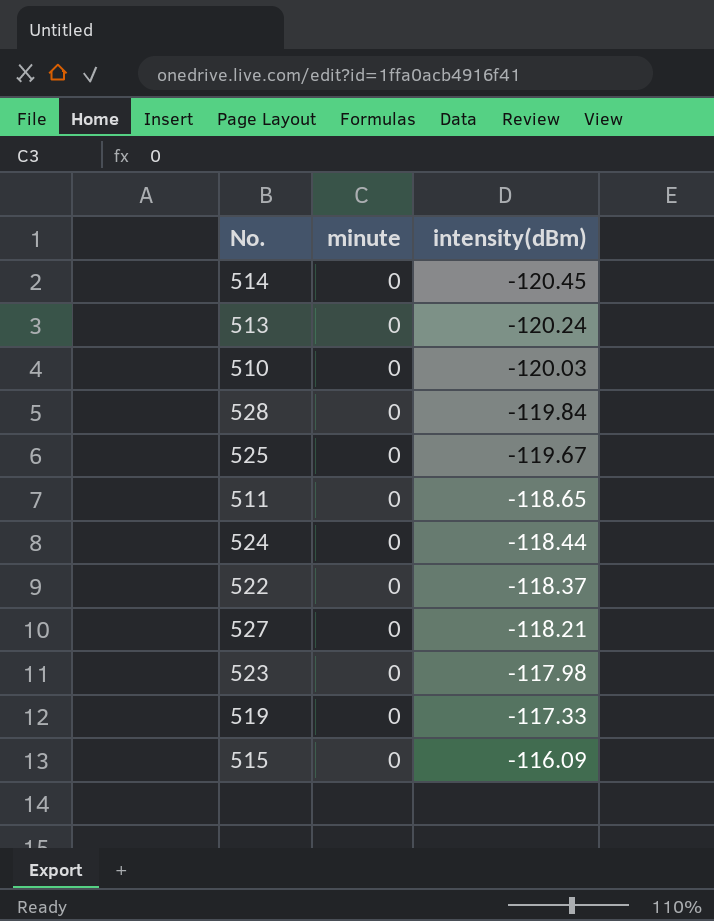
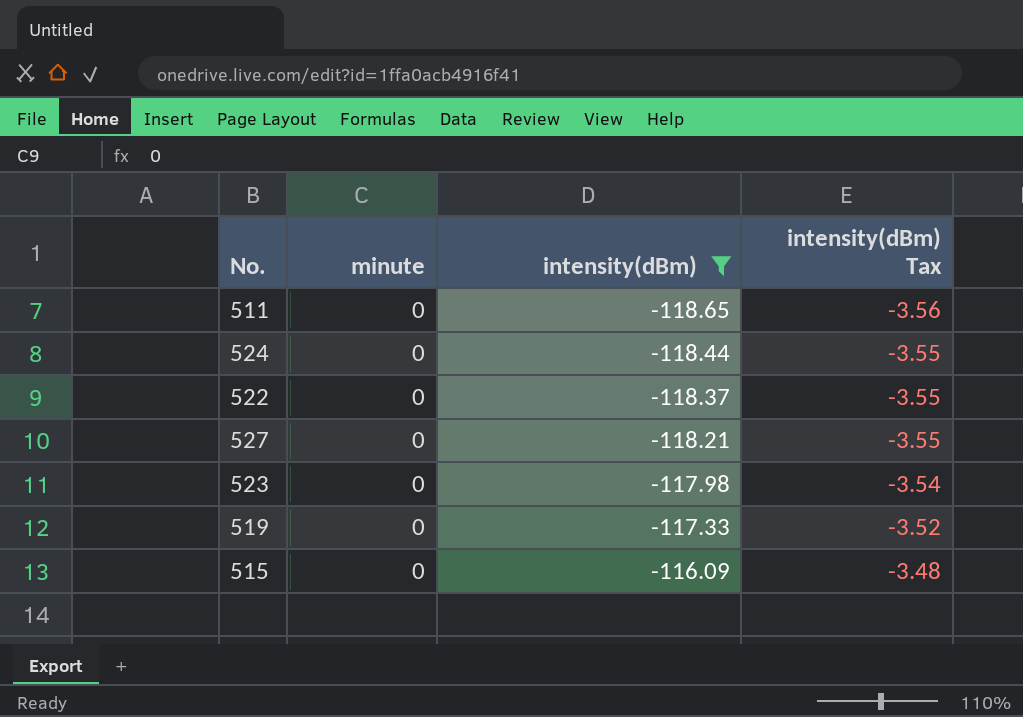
filter: none -> intensity(dBm) >= -118.65
column intensity(dBm) Tax | formula: none -> [intensity(dBm)] * 0.03

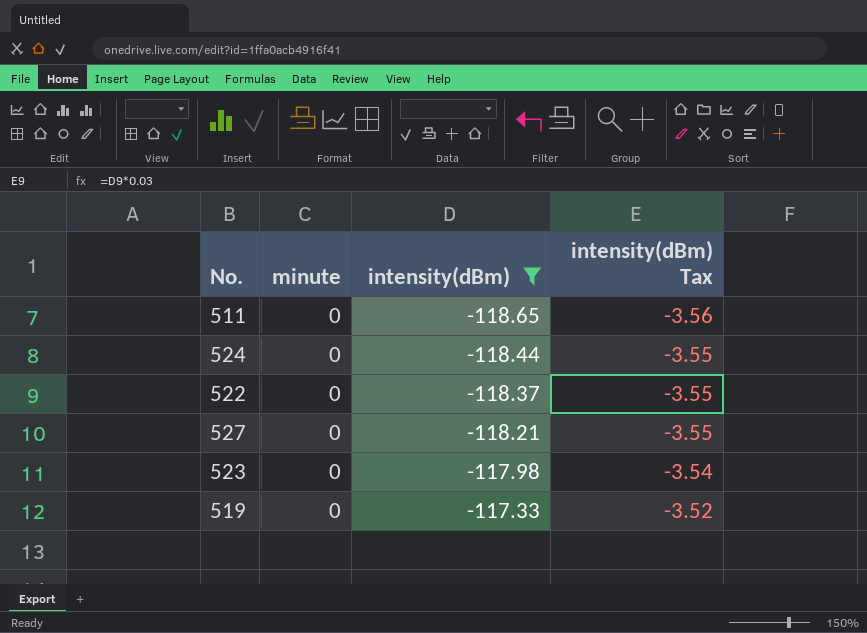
row 515: 0 | -116.09 | -3.48 -> none

